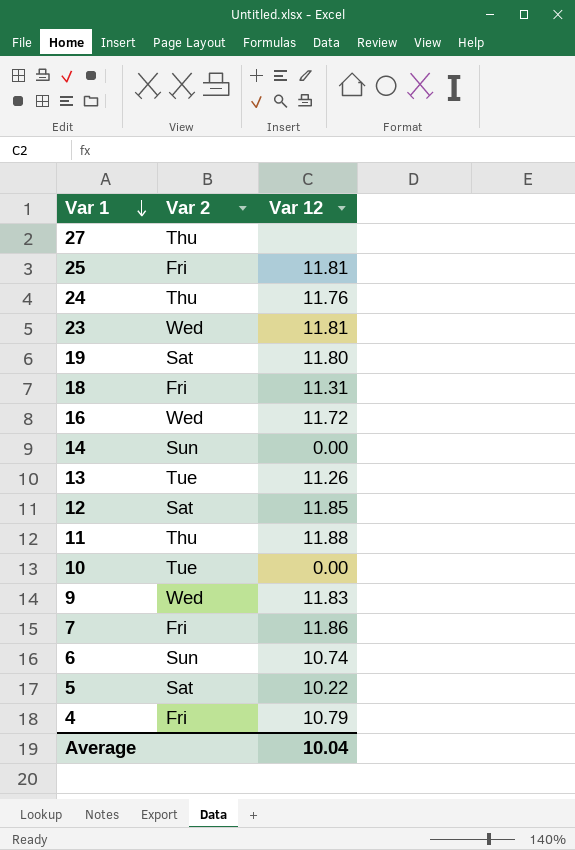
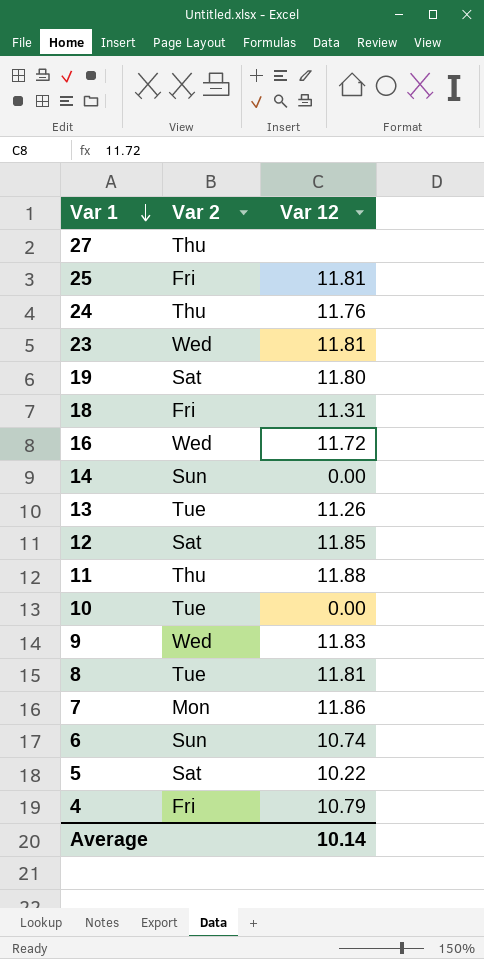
row 8: none -> Tue | 11.81
7 | Var 2: Fri -> Mon
Average | Var 12: 10.04 -> 10.14

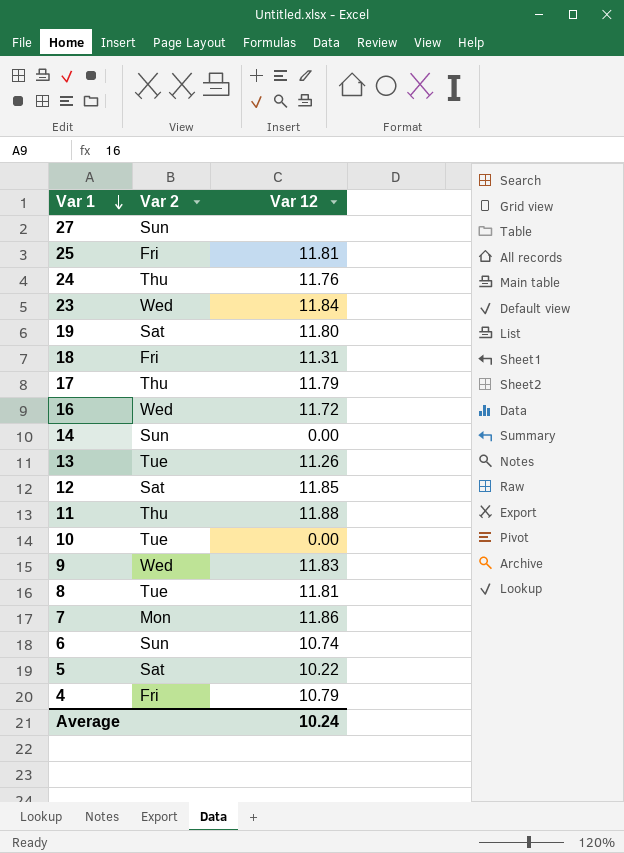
27 | Var 2: Thu -> Sun
23 | Var 12: 11.81 -> 11.84
row 17: none -> Thu | 11.79
Average | Var 12: 10.14 -> 10.24

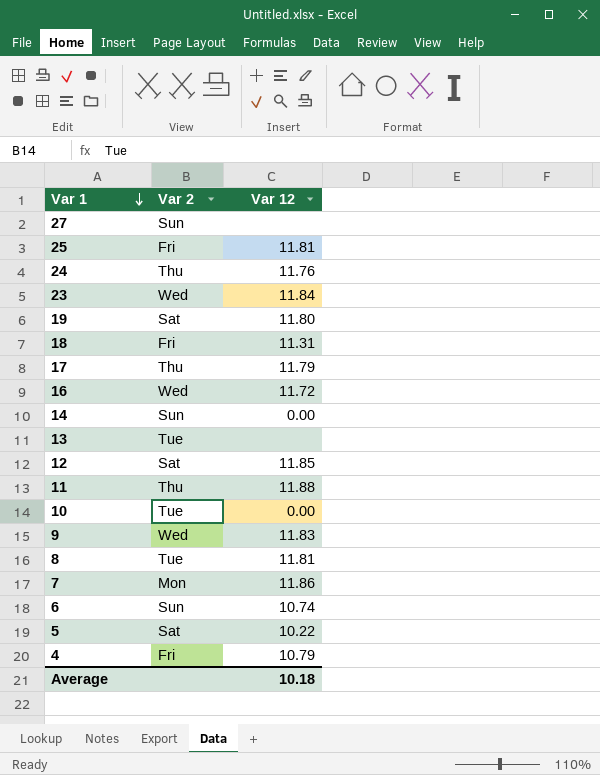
13 | Var 12: 11.26 -> none
Average | Var 12: 10.24 -> 10.18

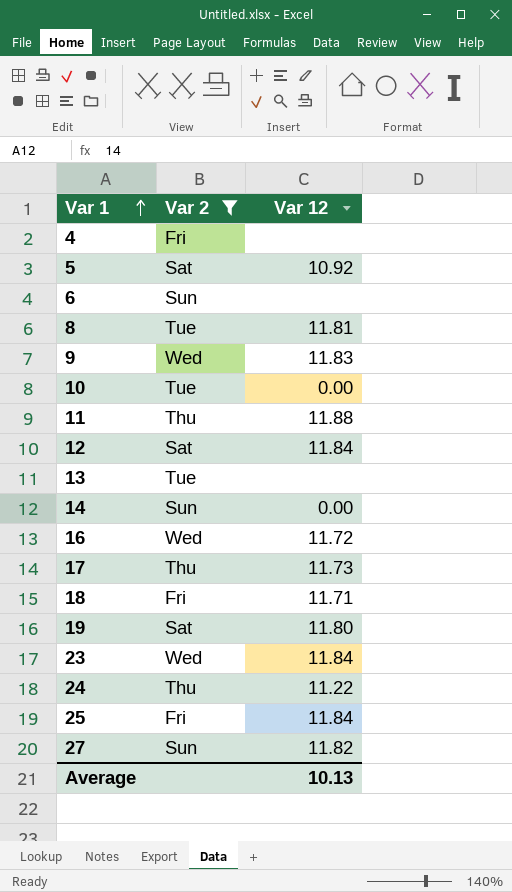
filter: none -> Var 2 != Mon
row order: Var 1 descending -> Var 1 ascending
4 | Var 12: 10.79 -> none
5 | Var 12: 10.22 -> 10.92
6 | Var 12: 10.74 -> none
12 | Var 12: 11.85 -> 11.84
17 | Var 12: 11.79 -> 11.73
18 | Var 12: 11.31 -> 11.71
24 | Var 12: 11.76 -> 11.22
25 | Var 12: 11.81 -> 11.84
27 | Var 12: none -> 11.82
Average | Var 12: 10.18 -> 10.13

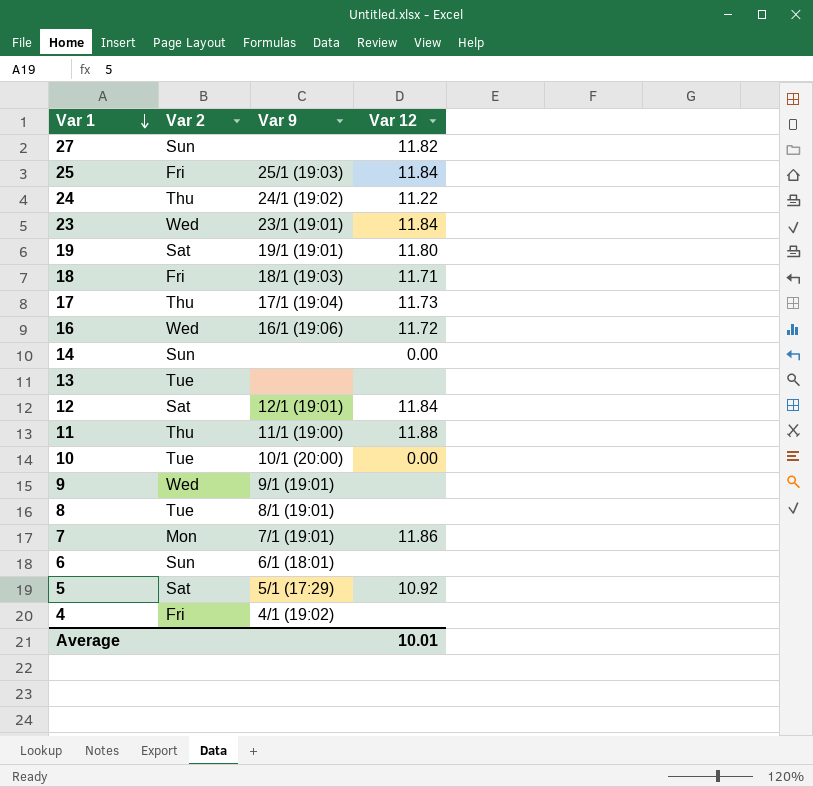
filter: Var 2 != Mon -> none
row order: Var 1 ascending -> Var 1 descending
column Var 9 | position: none -> 3
9 | Var 12: 11.83 -> none
8 | Var 12: 11.81 -> none
Average | Var 12: 10.13 -> 10.01

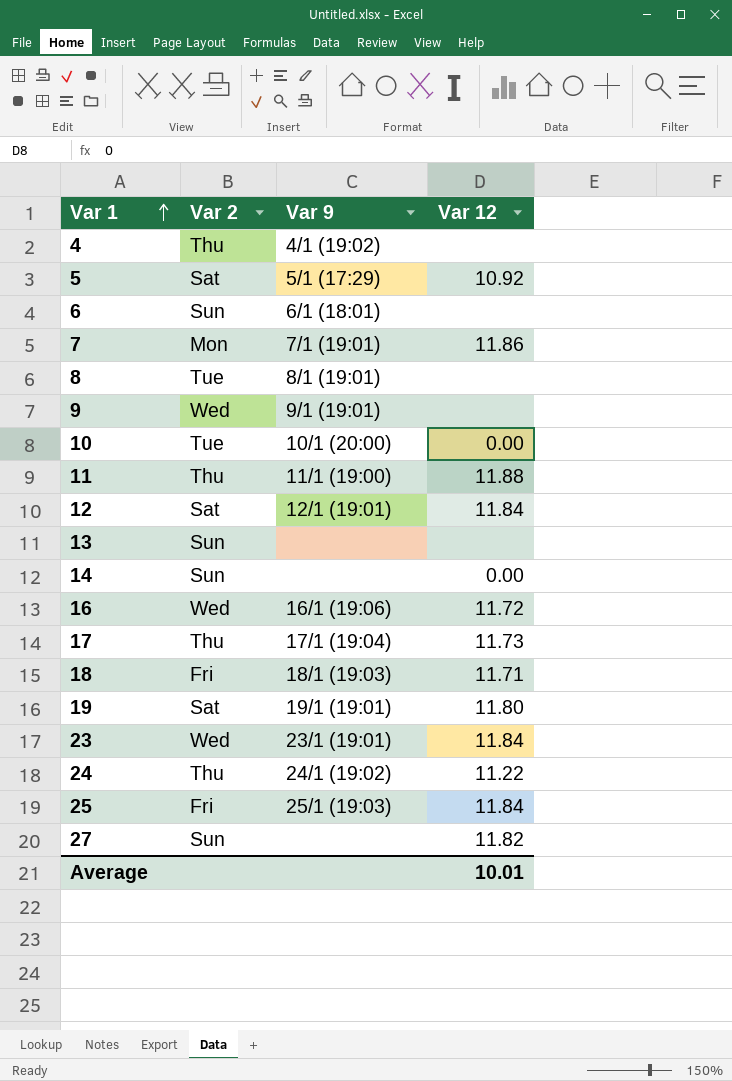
row order: Var 1 descending -> Var 1 ascending
4 | Var 2: Fri -> Thu
13 | Var 2: Tue -> Sun

